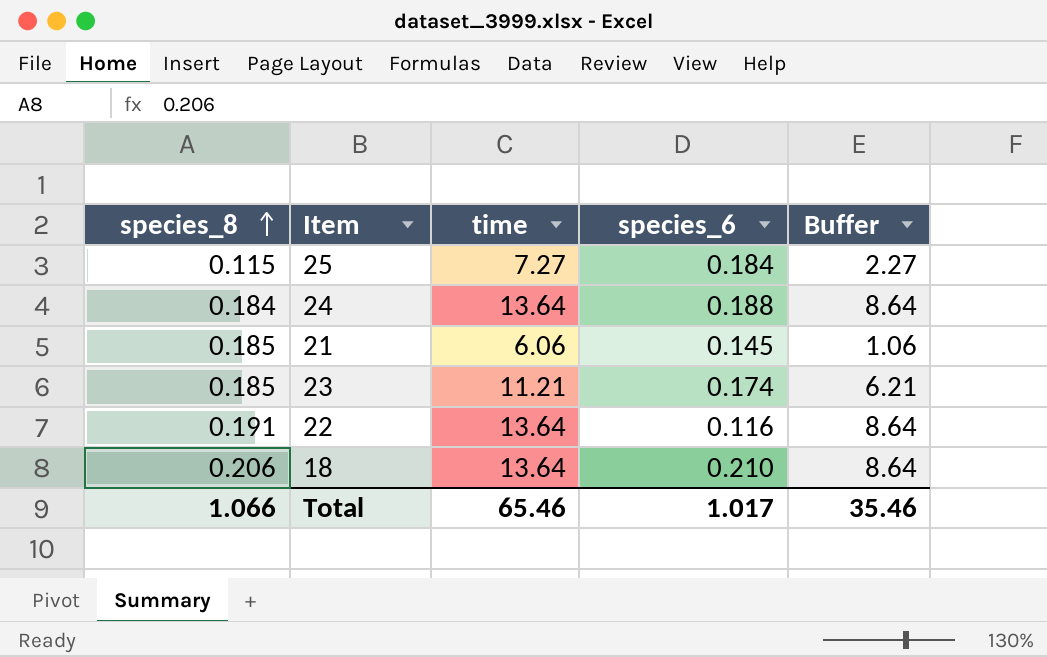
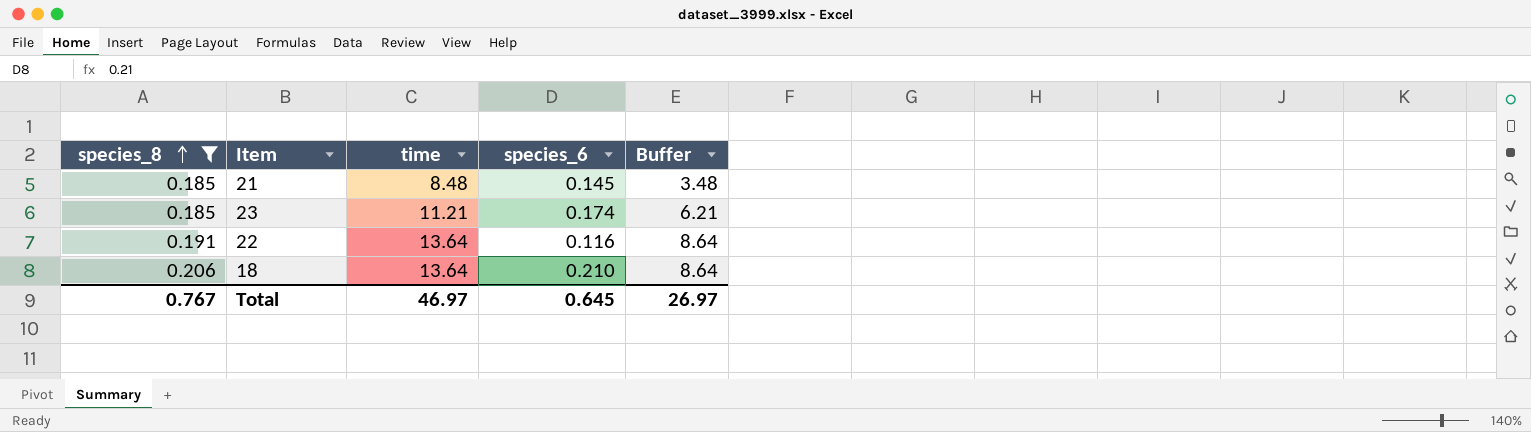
filter: none -> species_8 >= 0.185
21 | time: 6.06 -> 8.48
21 | Buffer: 1.06 -> 3.48
Total | species_8: 1.066 -> 0.767
Total | time: 65.46 -> 46.97
Total | species_6: 1.017 -> 0.645
Total | Buffer: 35.46 -> 26.97

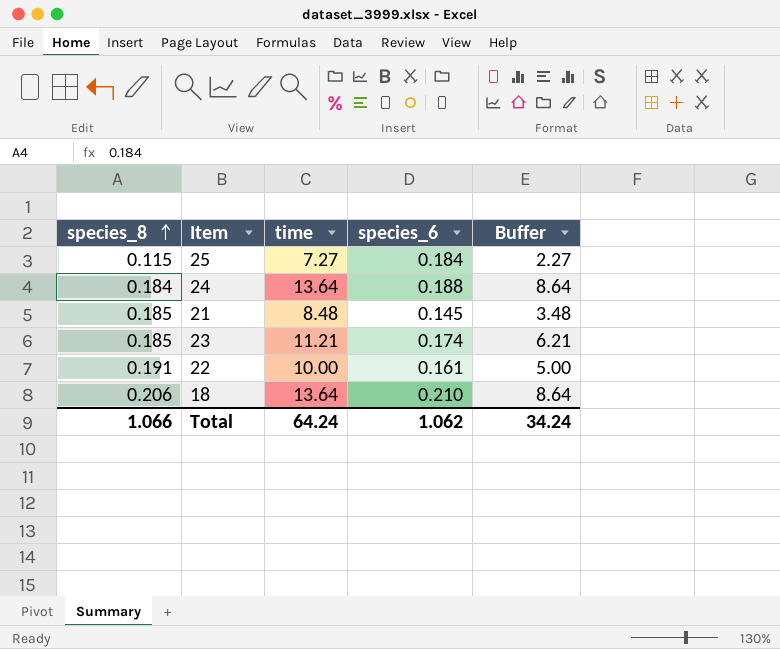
filter: species_8 >= 0.185 -> none
22 | time: 13.64 -> 10.00
22 | species_6: 0.116 -> 0.161
22 | Buffer: 8.64 -> 5.00
Total | species_8: 0.767 -> 1.066
Total | time: 46.97 -> 64.24
Total | species_6: 0.645 -> 1.062
Total | Buffer: 26.97 -> 34.24

